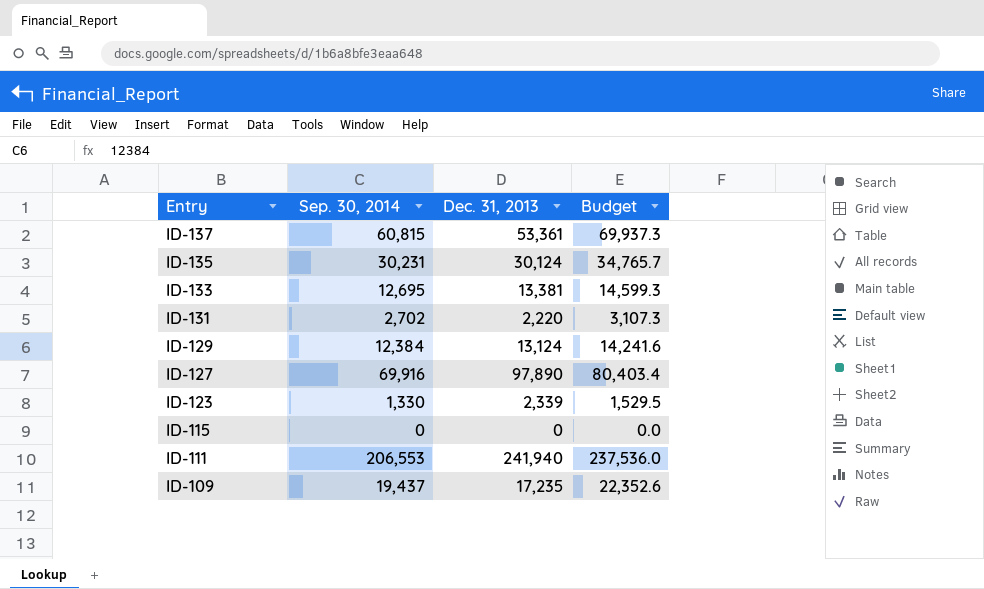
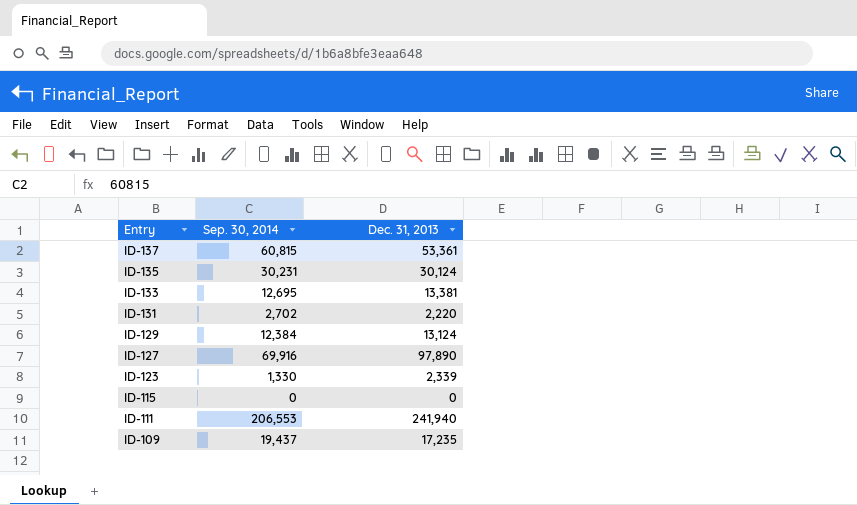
column Budget | formula: [Sep. 30, 2014] * 1.15 -> none

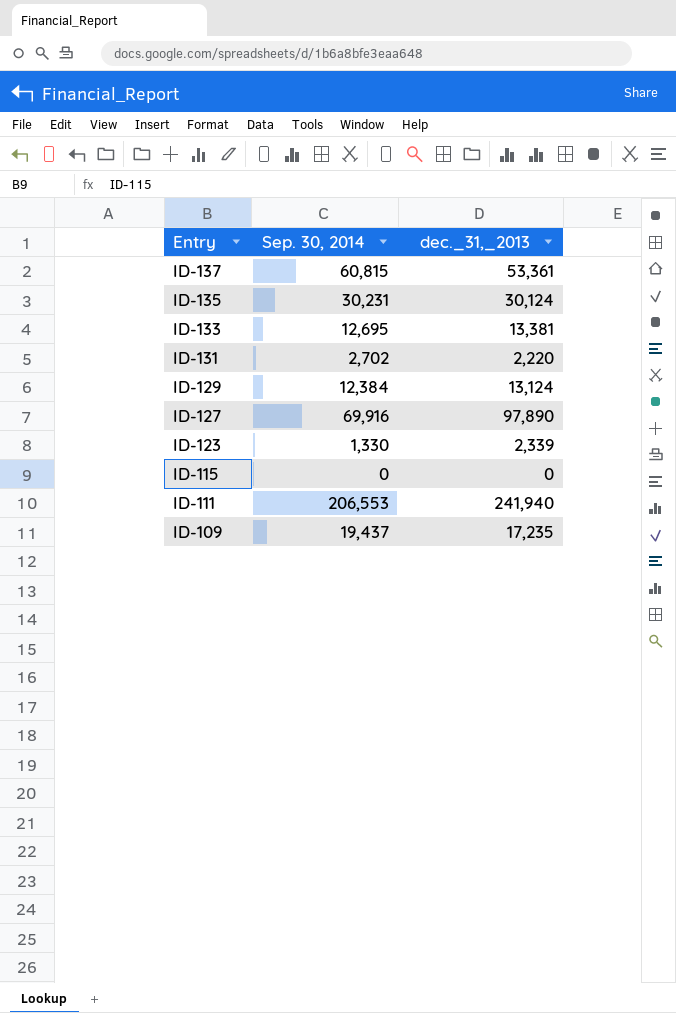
column name: Dec. 31, 2013 -> dec._31,_2013

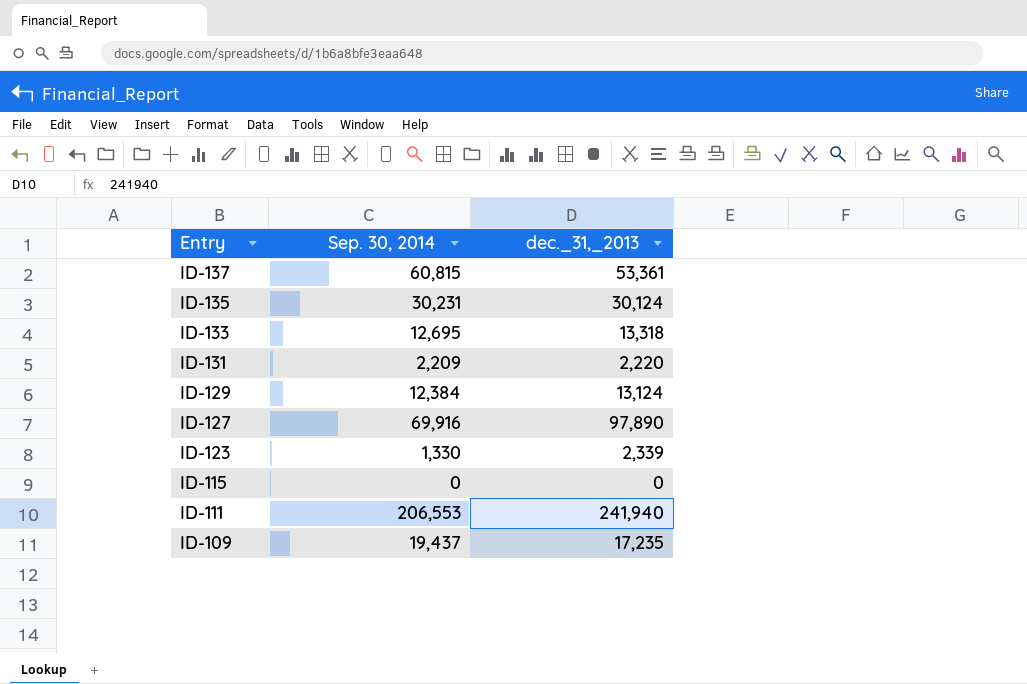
ID-133 | dec._31,_2013: 13,381 -> 13,318
ID-131 | Sep. 30, 2014: 2,702 -> 2,209

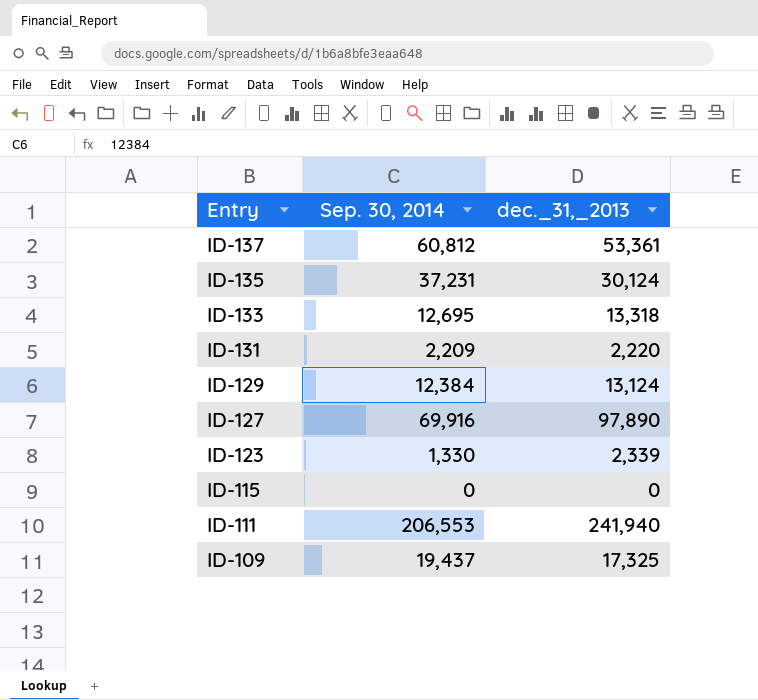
ID-137 | Sep. 30, 2014: 60,815 -> 60,812
ID-135 | Sep. 30, 2014: 30,231 -> 37,231
ID-109 | dec._31,_2013: 17,235 -> 17,325

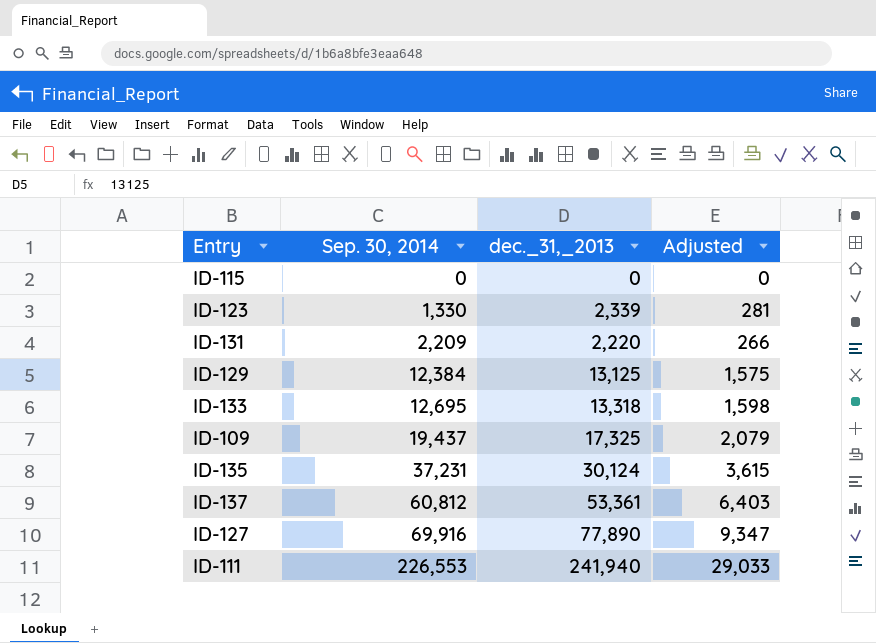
row order: Entry descending -> Sep. 30, 2014 ascending
column Adjusted | formula: none -> [dec._31,_2013] * 0.12
ID-129 | dec._31,_2013: 13,124 -> 13,125
ID-127 | dec._31,_2013: 97,890 -> 77,890
ID-111 | Sep. 30, 2014: 206,553 -> 226,553

